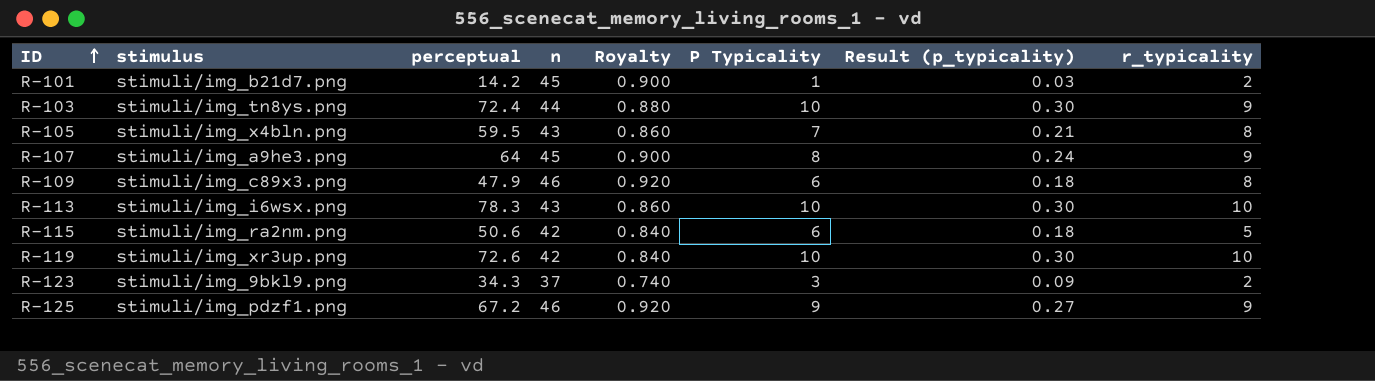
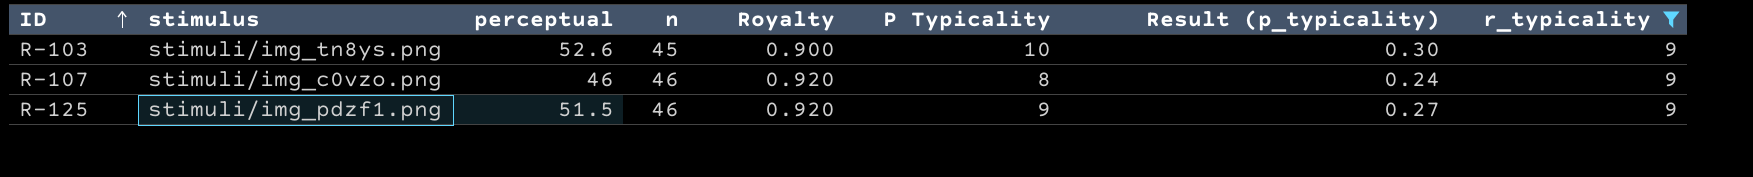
filter: none -> r_typicality = 9
R-103 | perceptual: 72.4 -> 52.6
R-103 | n: 44 -> 45
R-103 | Royalty: 0.880 -> 0.900
R-107 | stimulus: stimuli/img_a9he3.png -> stimuli/img_c0vzo.png
R-107 | perceptual: 64 -> 46
R-107 | n: 45 -> 46
R-107 | Royalty: 0.900 -> 0.920
R-125 | perceptual: 67.2 -> 51.5

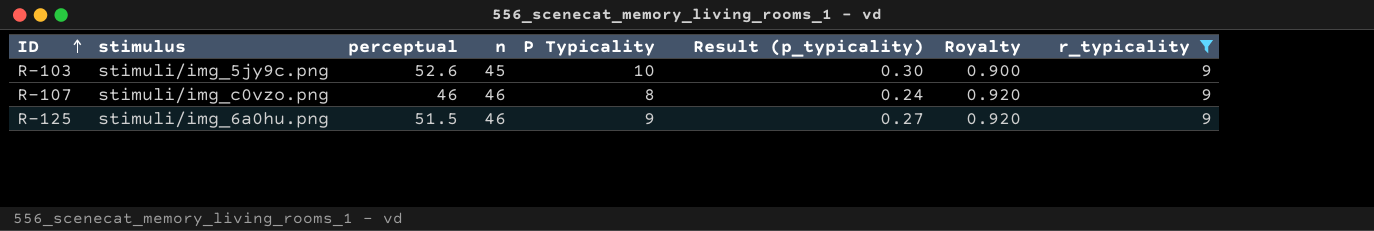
column Royalty | position: 5 -> 7
R-103 | stimulus: stimuli/img_tn8ys.png -> stimuli/img_5jy9c.png
R-125 | stimulus: stimuli/img_pdzf1.png -> stimuli/img_6a0hu.png

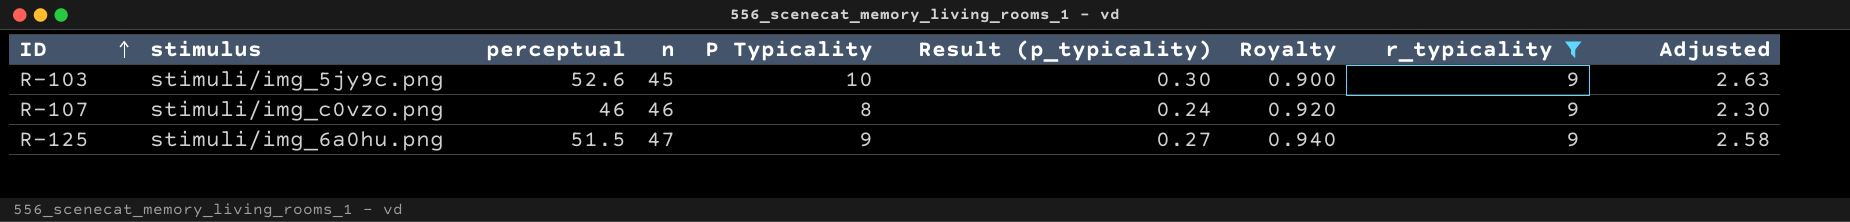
column Adjusted | formula: none -> [perceptual] * 0.05
R-125 | n: 46 -> 47
R-125 | Royalty: 0.920 -> 0.940

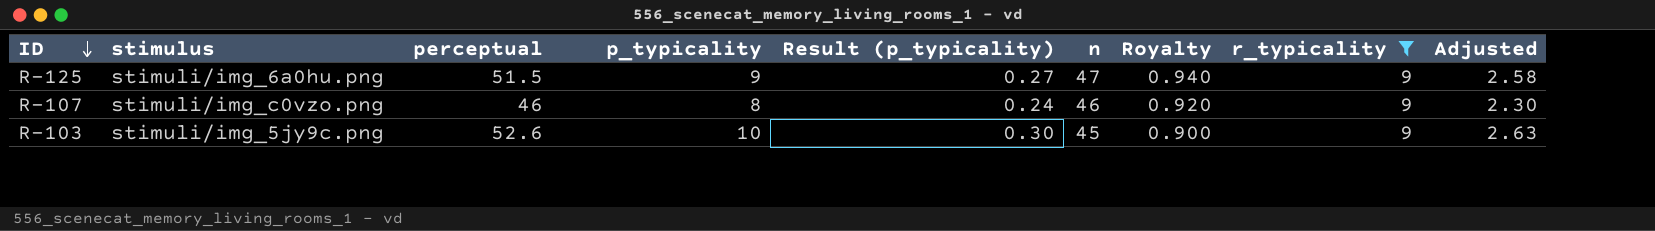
row order: ID ascending -> ID descending
column name: P Typicality -> p_typicality
column n | position: 4 -> 6

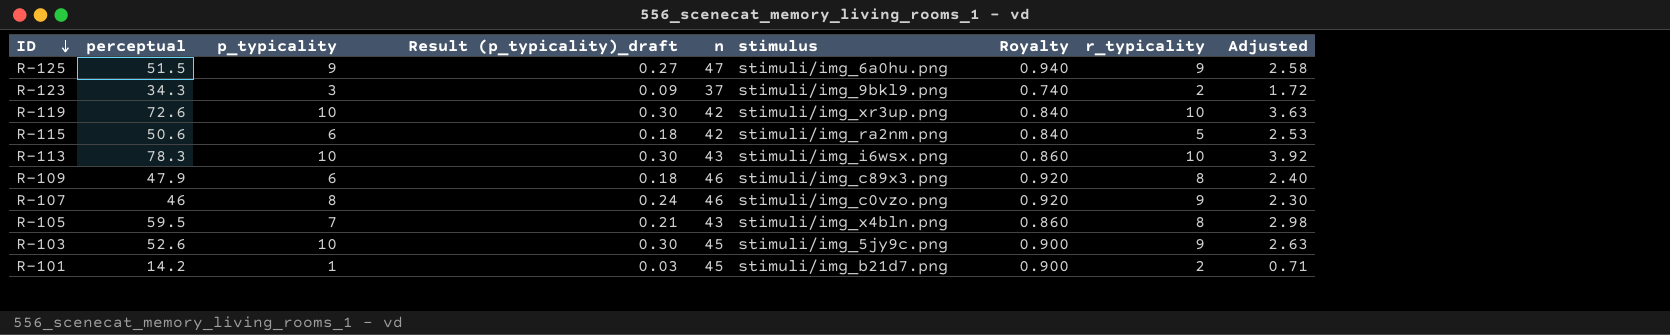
filter: r_typicality = 9 -> none
column name: Result (p_typicality) -> Result (p_typicality)_draft
column stimulus | position: 2 -> 6

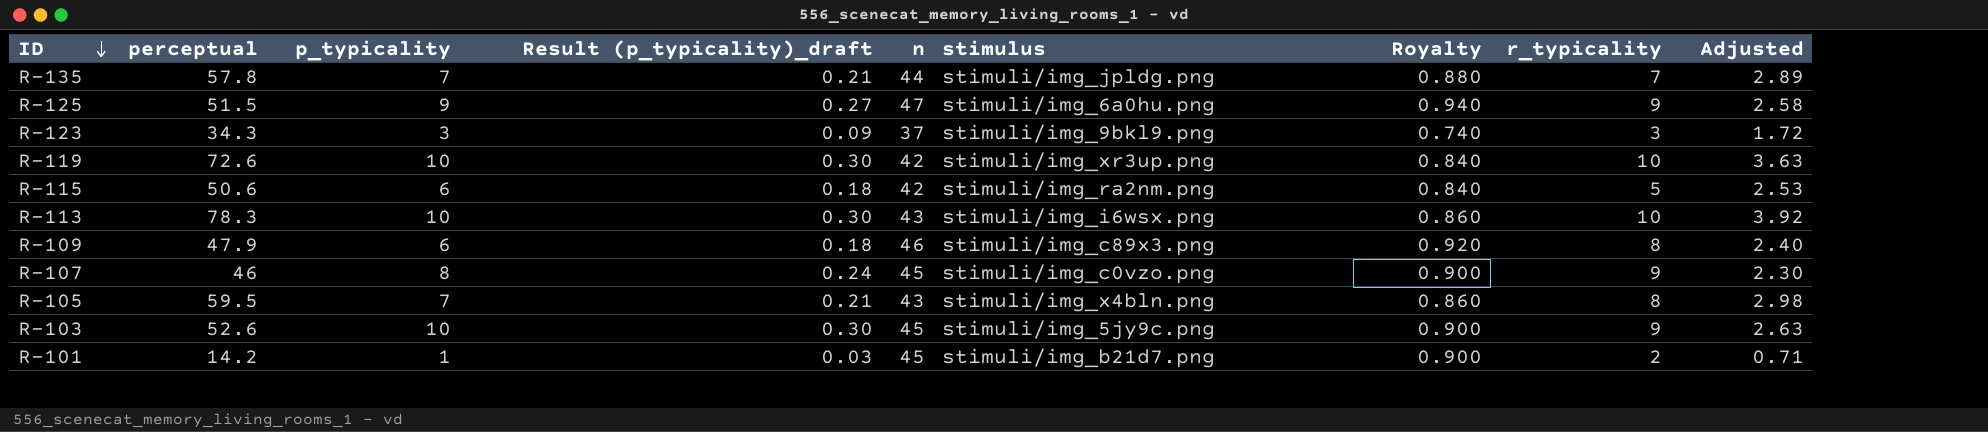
row R-135: none -> 57.8 | 7 | 0.21 | 44 | stimuli/img_jpldg.png | 0.880 | 7 | 2.89
R-123 | r_typicality: 2 -> 3
R-107 | n: 46 -> 45
R-107 | Royalty: 0.920 -> 0.900

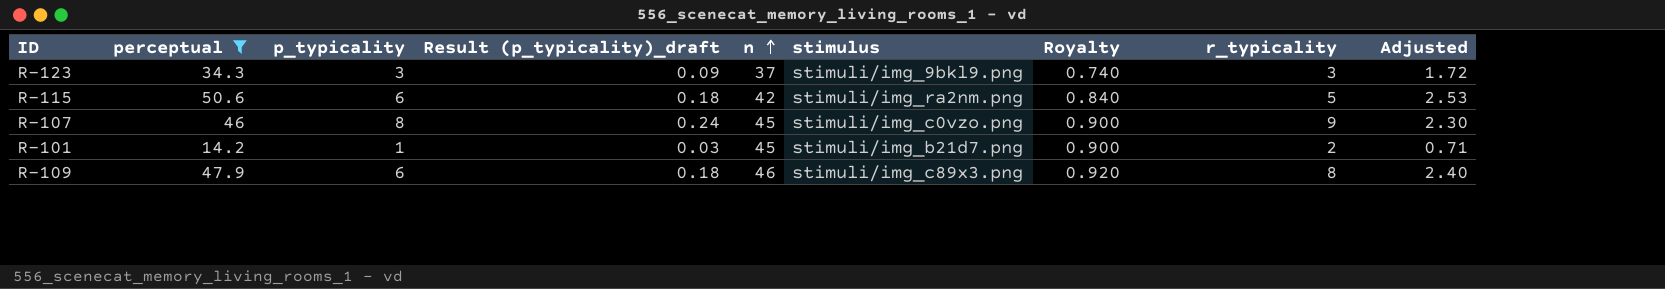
filter: none -> perceptual <= 50.6
row order: ID descending -> n ascending

